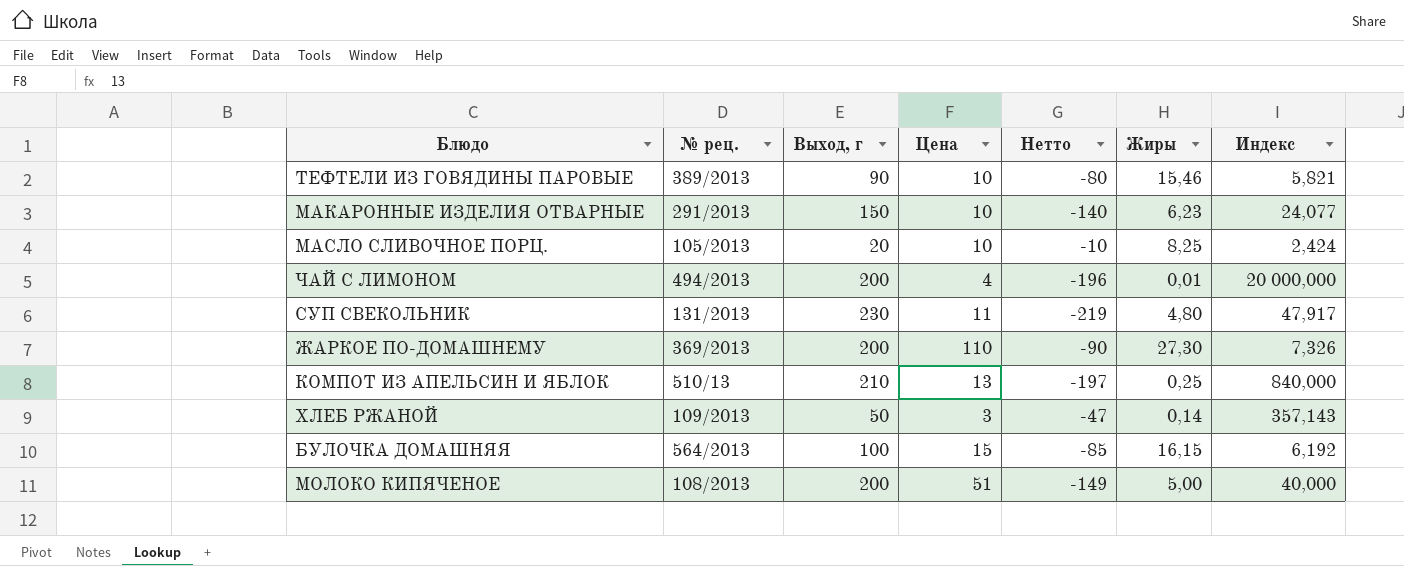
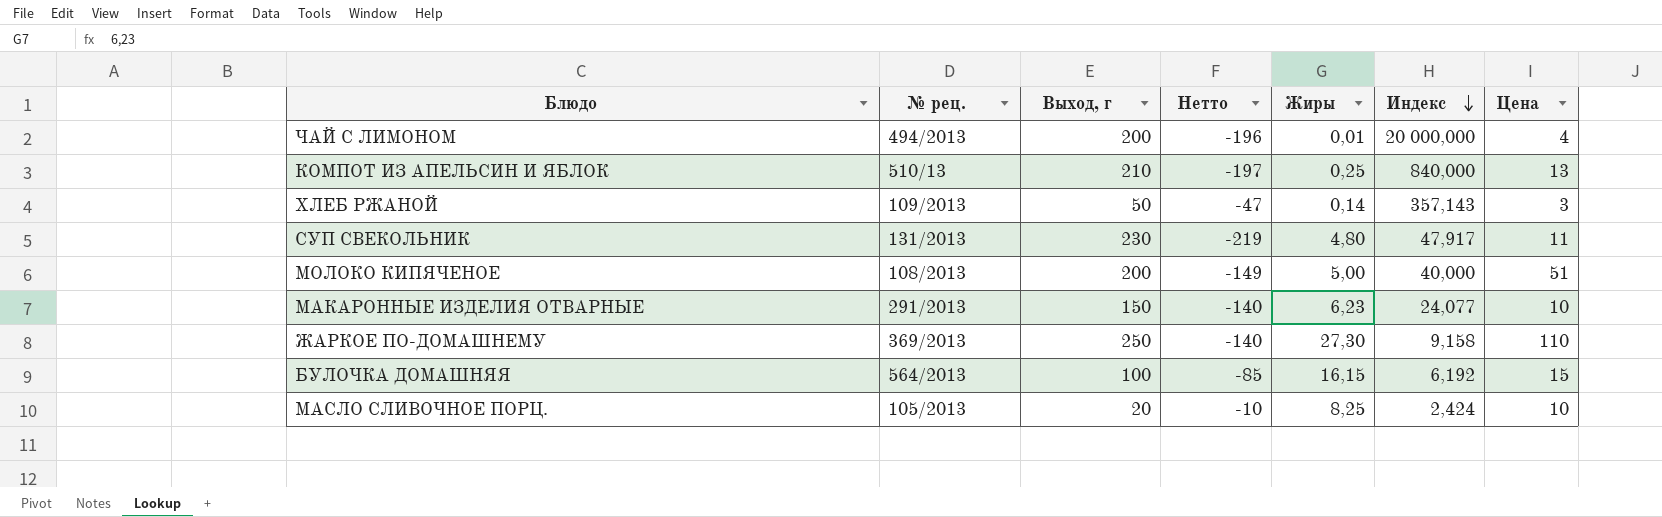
row order: none -> Индекс descending
column Цена | position: 4 -> 7
row ТЕФТЕЛИ ИЗ ГОВЯДИНЫ ПАРОВЫЕ: 389/2013 | 90 | 10 | -80 | 15,46 | 5,821 -> none
ЖАРКОЕ ПО-ДОМАШНЕМУ | Выход, г: 200 -> 250
ЖАРКОЕ ПО-ДОМАШНЕМУ | Нетто: -90 -> -140
ЖАРКОЕ ПО-ДОМАШНЕМУ | Индекс: 7,326 -> 9,158

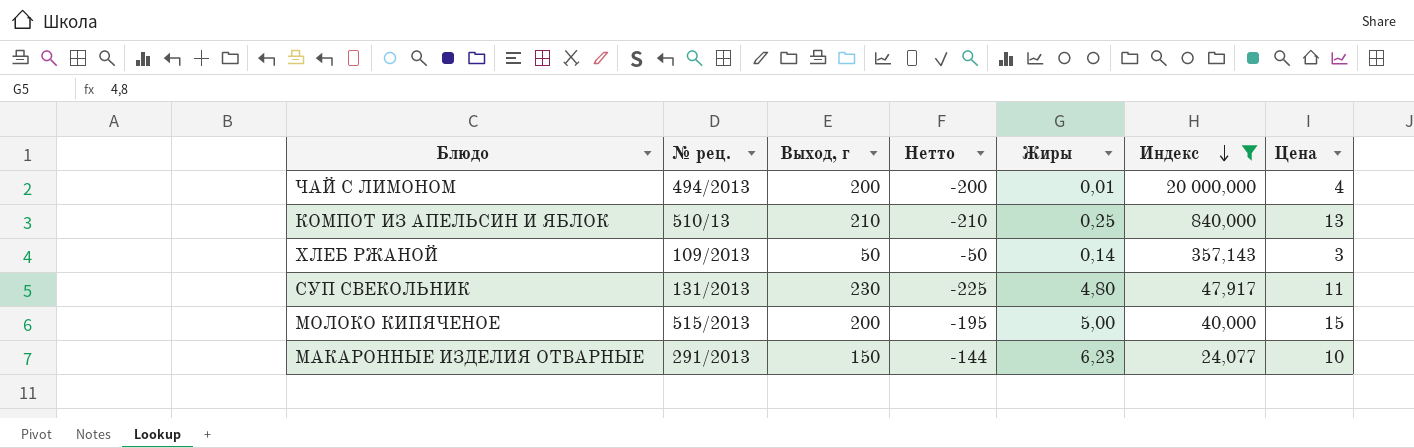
filter: none -> Индекс >= 24,077
column Нетто | formula: [Цена] - [Выход, г] -> [Жиры] - [Выход, г]
МОЛОКО КИПЯЧЕНОЕ | № рец.: 108/2013 -> 515/2013
МОЛОКО КИПЯЧЕНОЕ | Цена: 51 -> 15

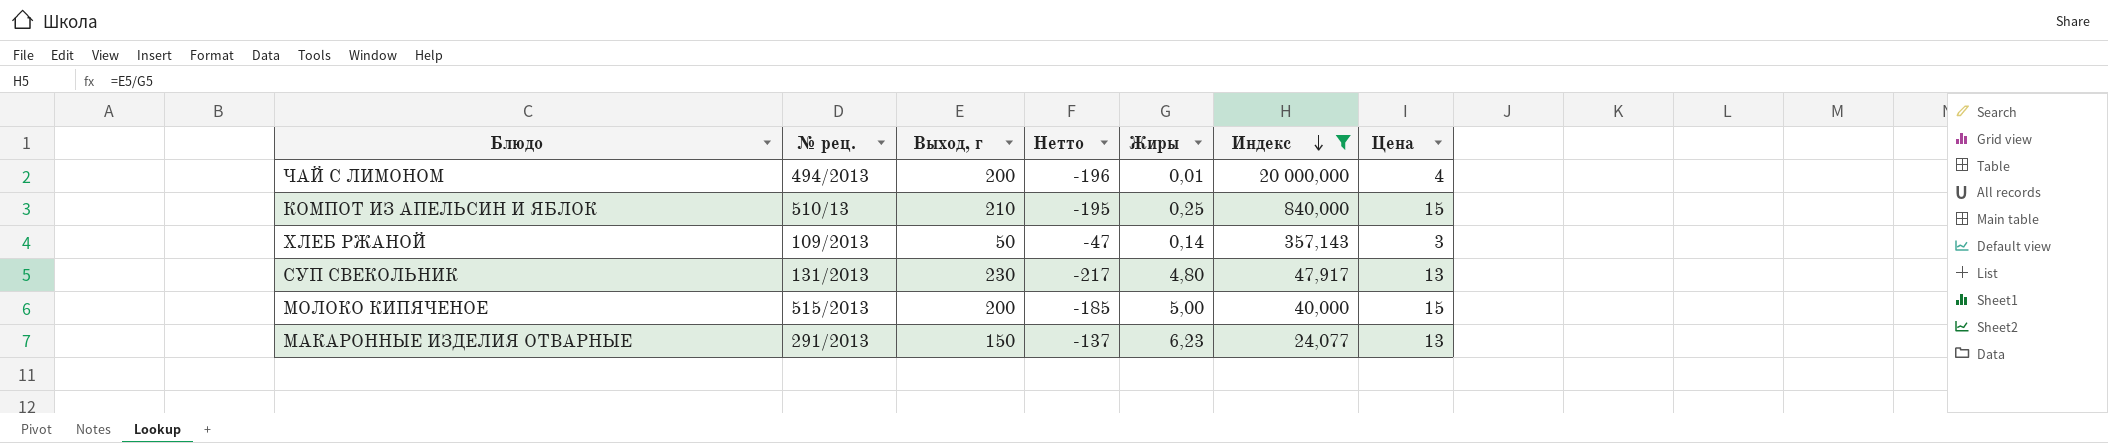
column Нетто | formula: [Жиры] - [Выход, г] -> [Цена] - [Выход, г]
КОМПОТ ИЗ АПЕЛЬСИН И ЯБЛОК | Цена: 13 -> 15
СУП СВЕКОЛЬНИК | Цена: 11 -> 13
МАКАРОННЫЕ ИЗДЕЛИЯ ОТВАРНЫЕ | Цена: 10 -> 13

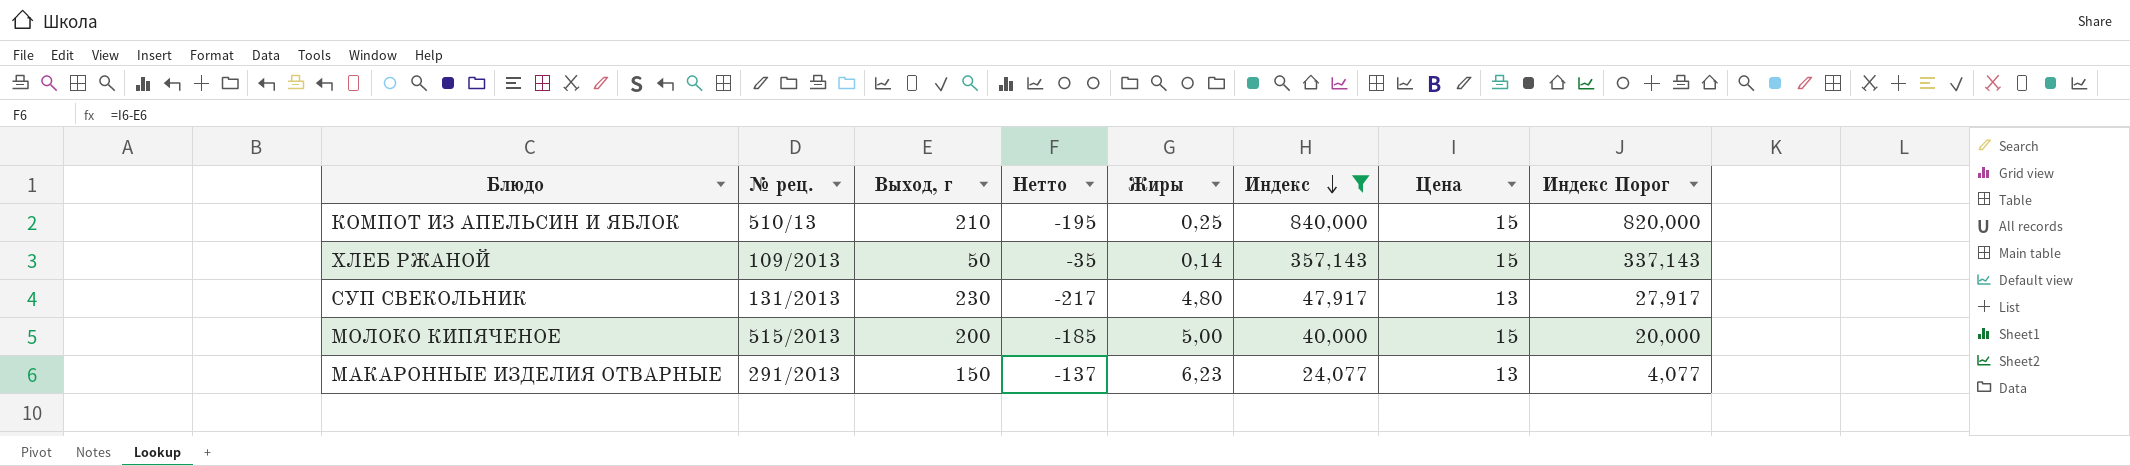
column Индекс Порог | formula: none -> [Индекс] - 20
row ЧАЙ С ЛИМОНОМ: 494/2013 | 200 | -196 | 0,01 | 20 000,000 | 4 -> none
ХЛЕБ РЖАНОЙ | Нетто: -47 -> -35
ХЛЕБ РЖАНОЙ | Цена: 3 -> 15

